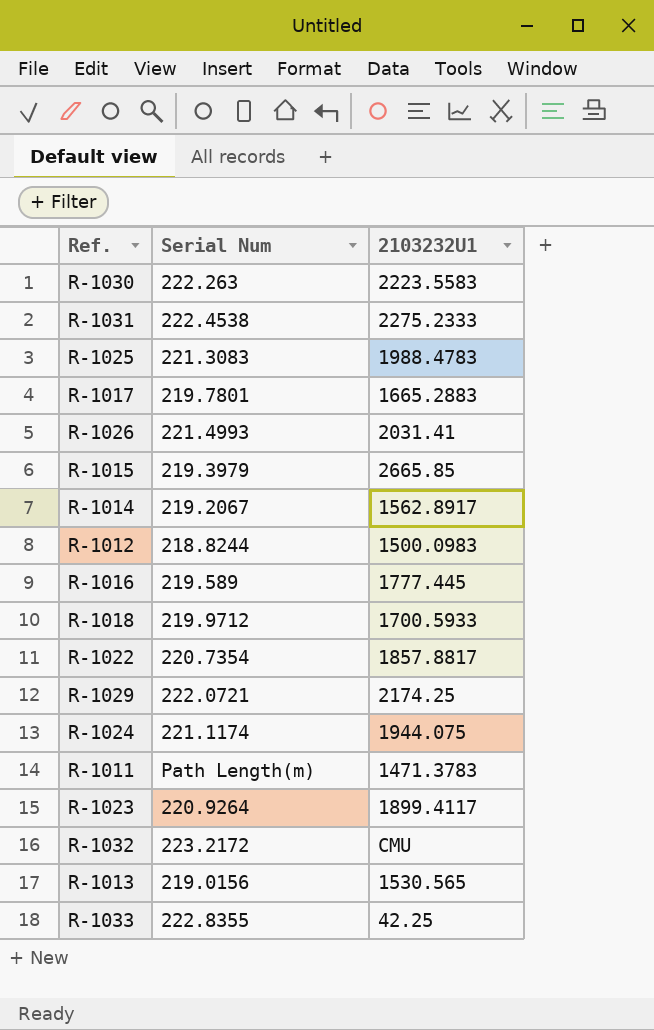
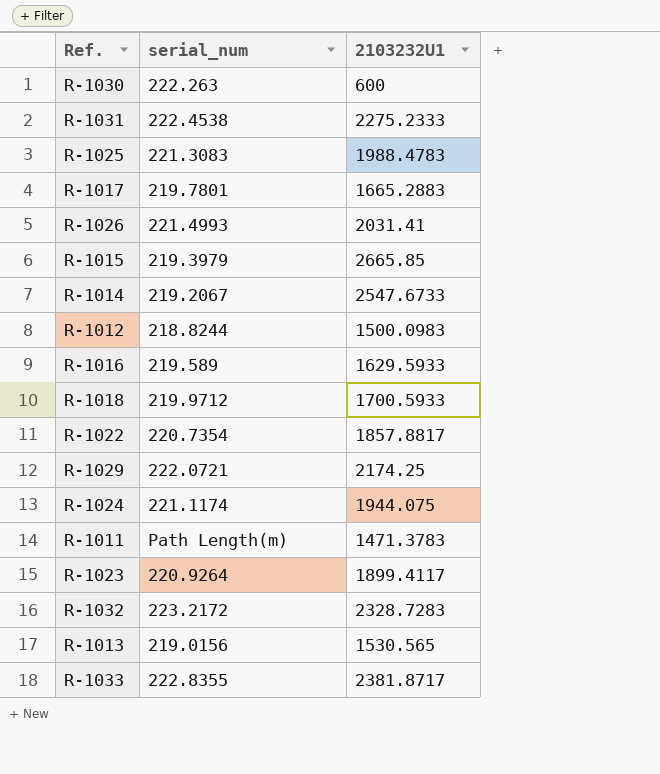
column name: Serial Num -> serial_num
R-1030 | 2103232U1: 2223.5583 -> 600
R-1014 | 2103232U1: 1562.8917 -> 2547.6733
R-1016 | 2103232U1: 1777.445 -> 1629.5933
R-1032 | 2103232U1: CMU -> 2328.7283
R-1033 | 2103232U1: 42.25 -> 2381.8717

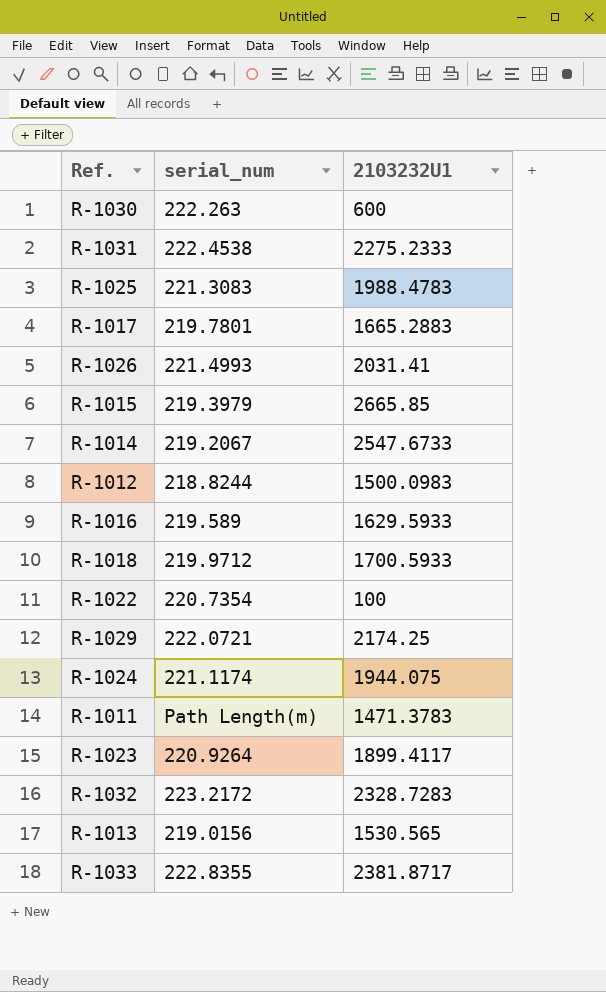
R-1022 | 2103232U1: 1857.8817 -> 100

